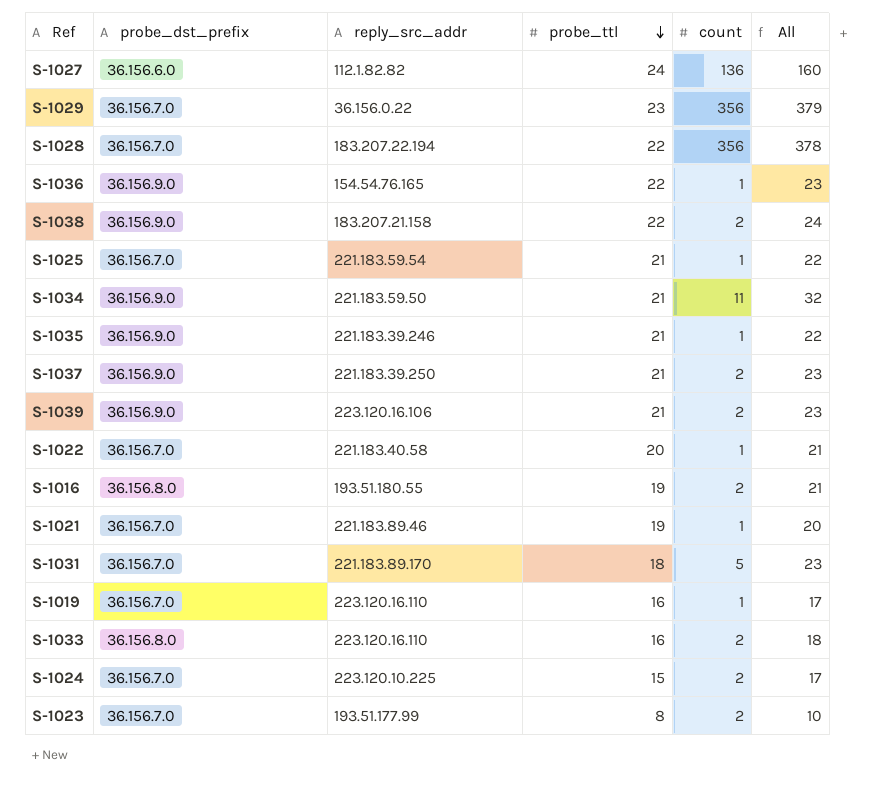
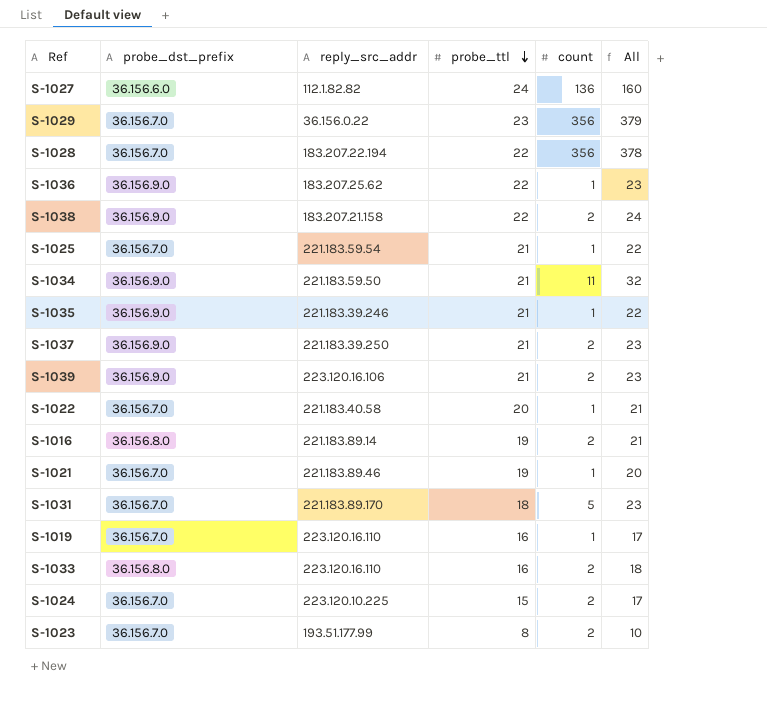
S-1036 | reply_src_addr: 154.54.76.165 -> 183.207.25.62
S-1016 | reply_src_addr: 193.51.180.55 -> 221.183.89.14

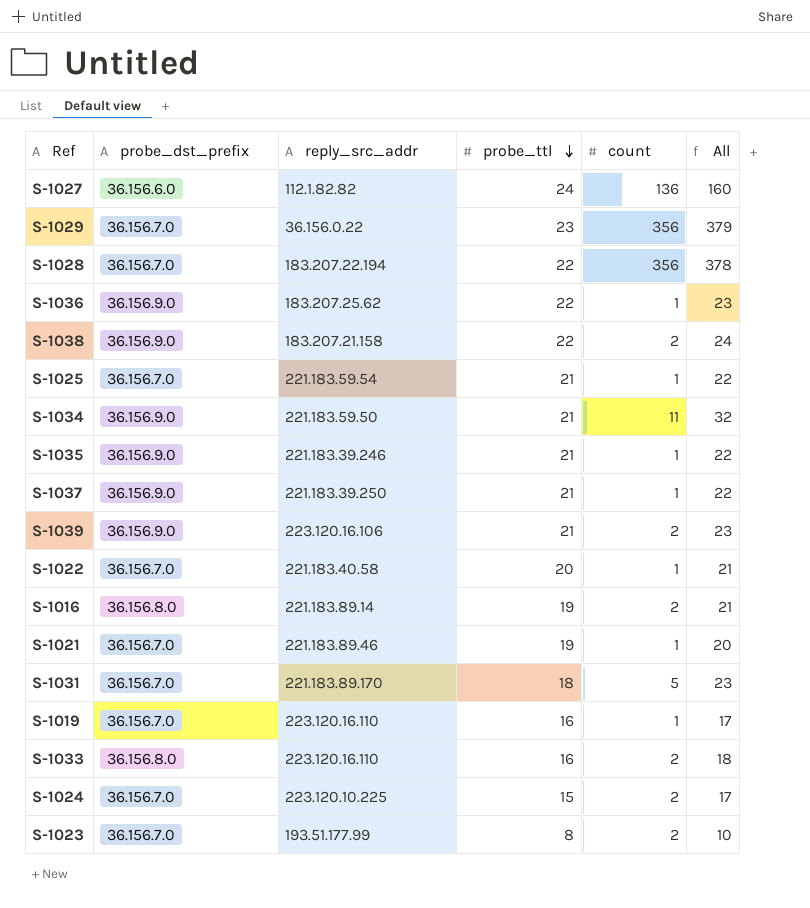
S-1037 | count: 2 -> 1
S-1037 | All: 23 -> 22

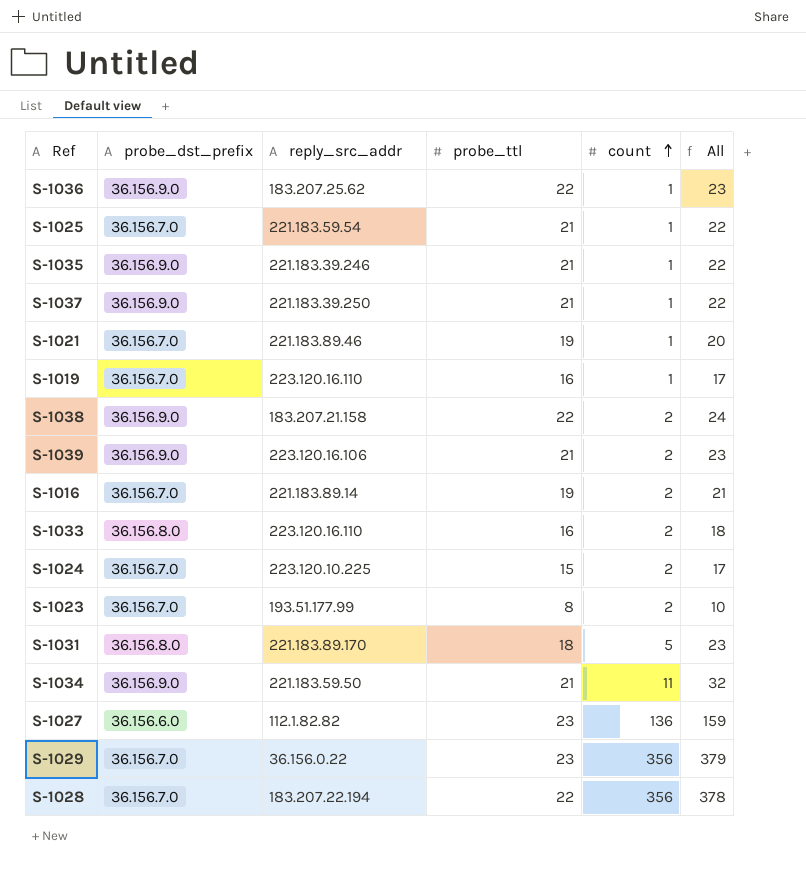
row order: probe_ttl descending -> count ascending
row S-1022: 36.156.7.0 | 221.183.40.58 | 20 | 1 | 21 -> none
S-1016 | probe_dst_prefix: 36.156.8.0 -> 36.156.7.0
S-1031 | probe_dst_prefix: 36.156.7.0 -> 36.156.8.0
S-1027 | probe_ttl: 24 -> 23
S-1027 | All: 160 -> 159

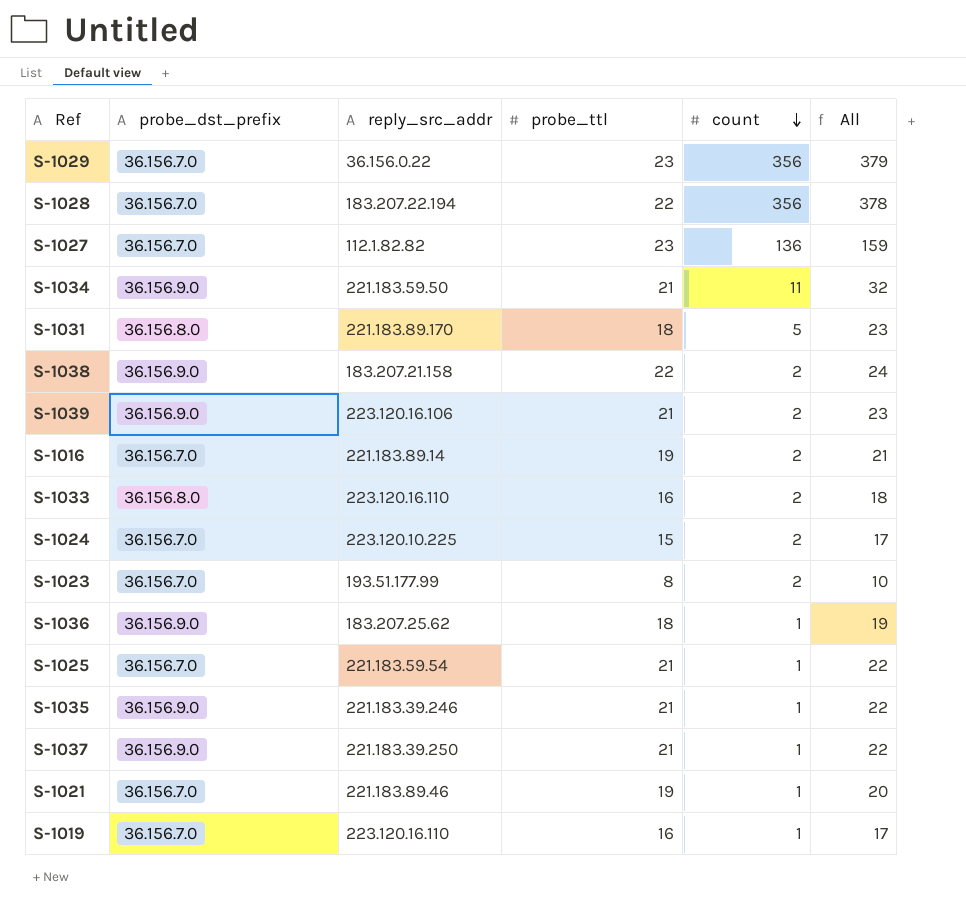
row order: count ascending -> count descending
S-1027 | probe_dst_prefix: 36.156.6.0 -> 36.156.7.0
S-1036 | probe_ttl: 22 -> 18
S-1036 | All: 23 -> 19

